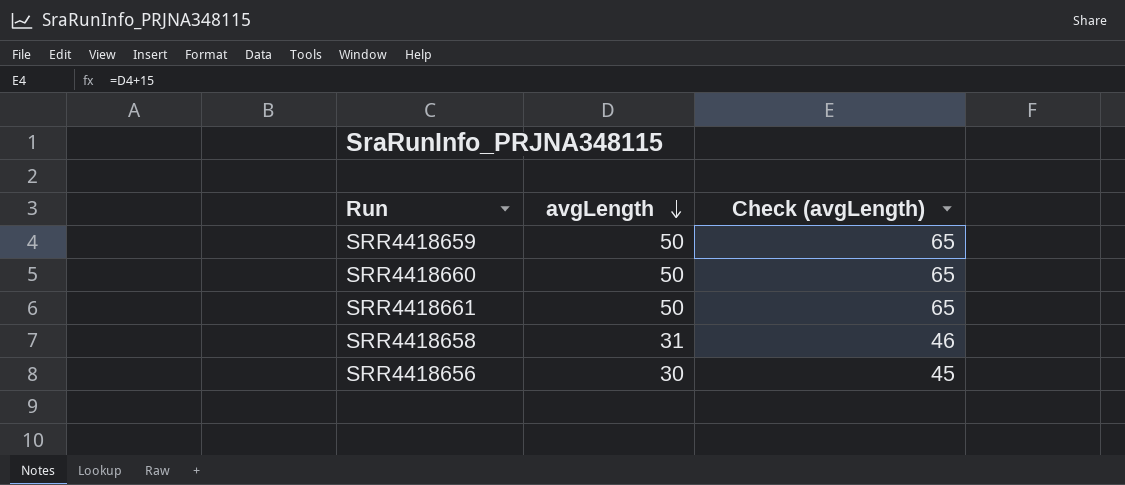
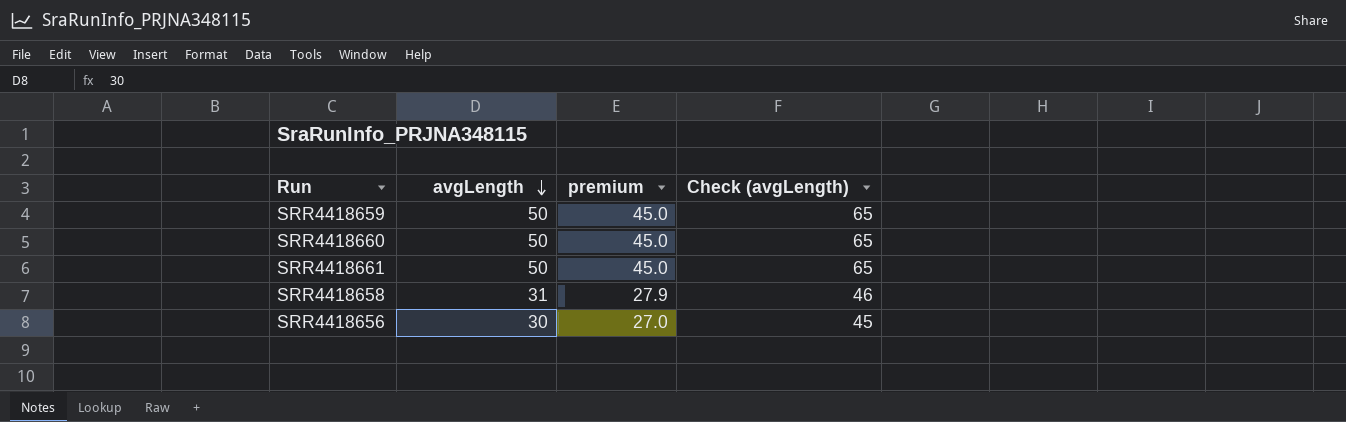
column premium | formula: none -> [avgLength] * 0.9

